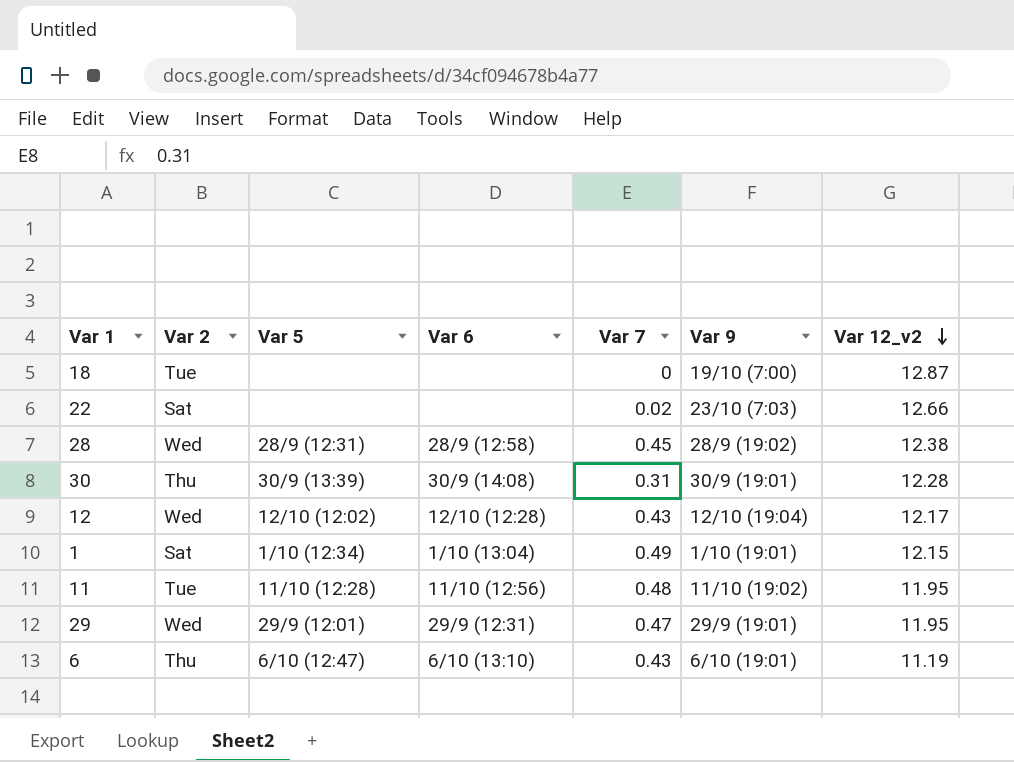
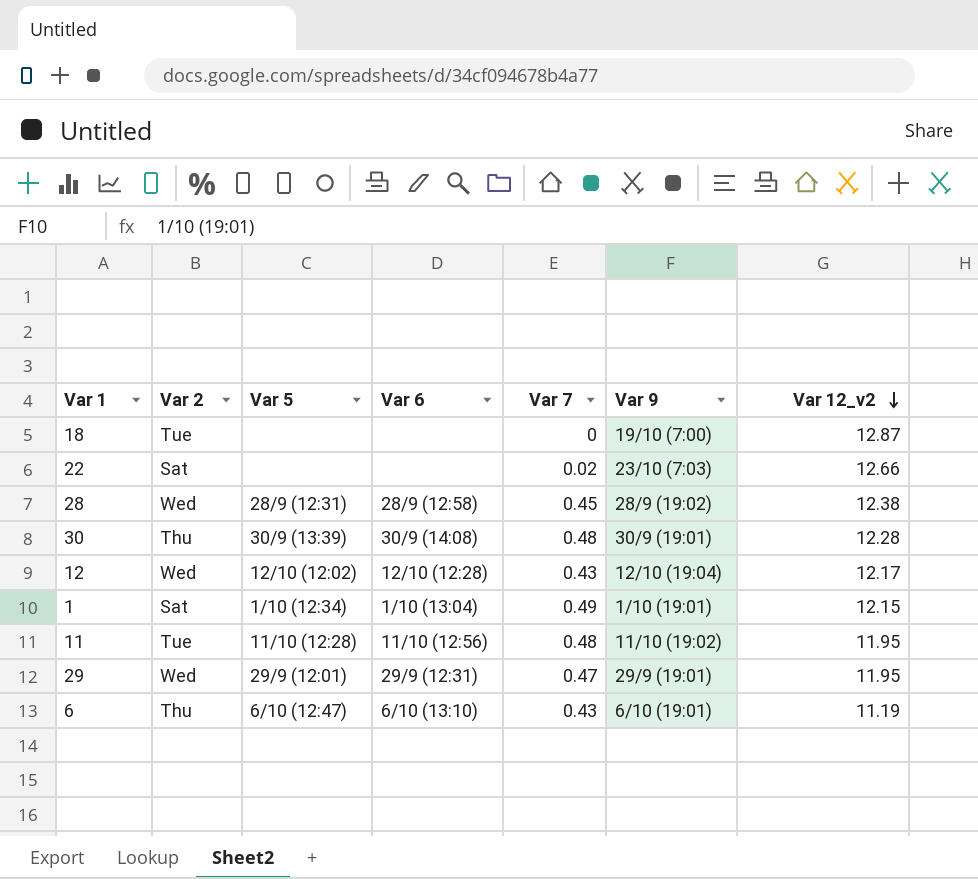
30 | Var 7: 0.31 -> 0.48

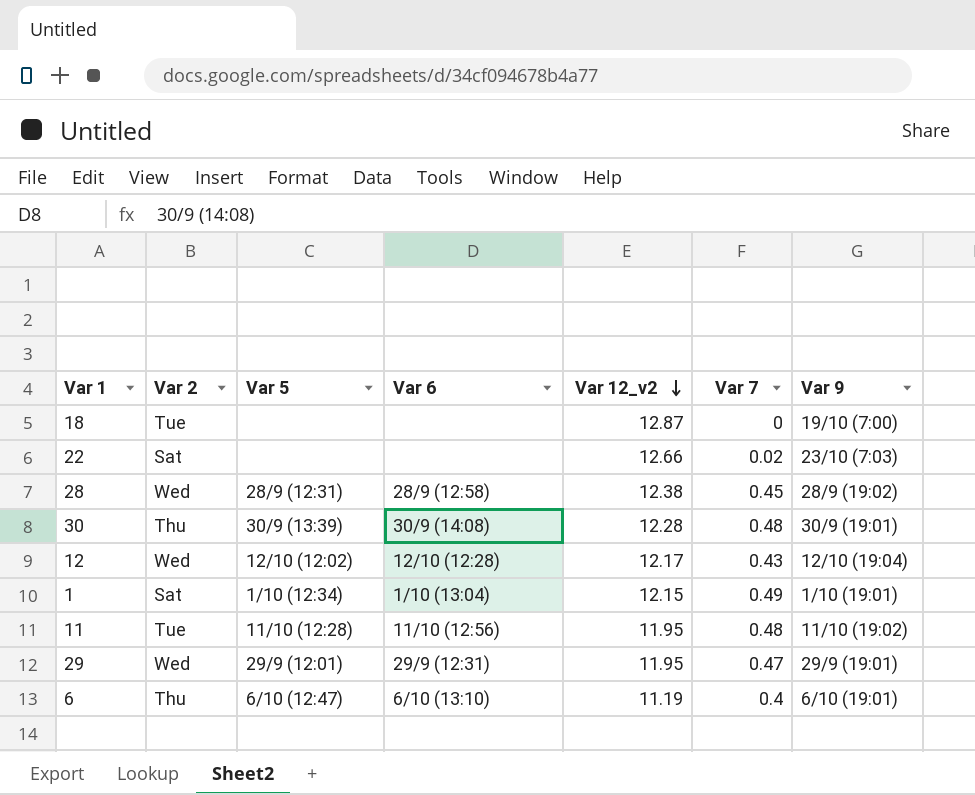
column Var 12_v2 | position: 7 -> 5
6 | Var 7: 0.43 -> 0.4

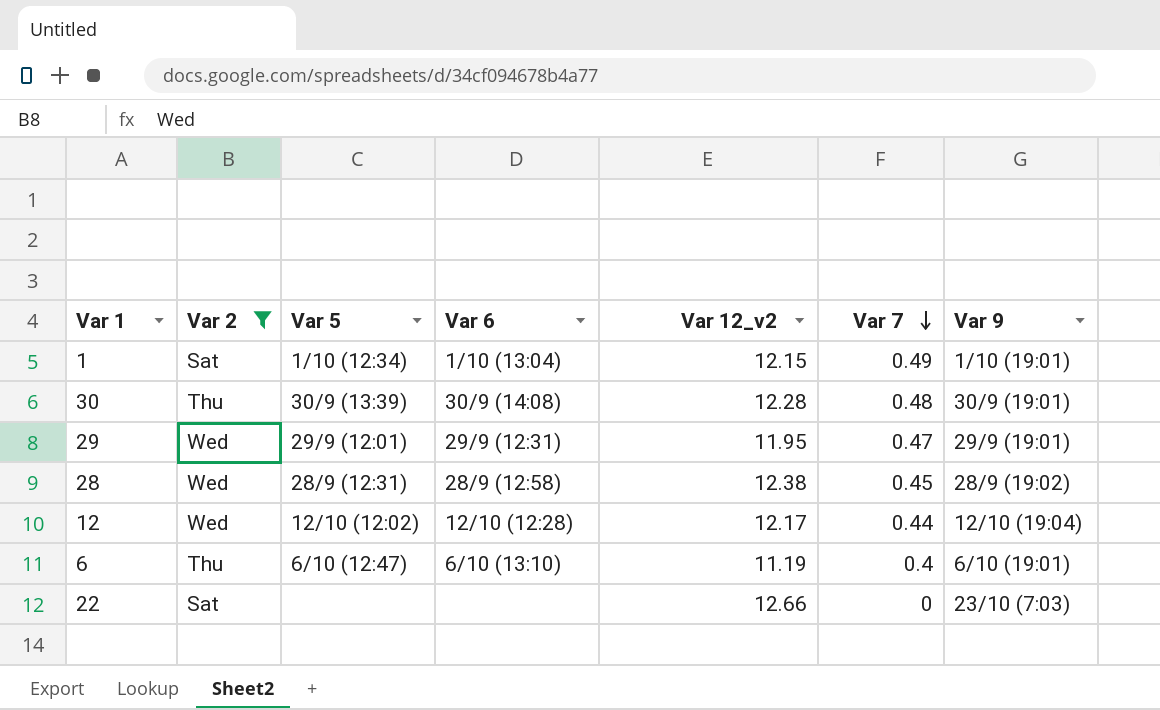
filter: none -> Var 2 != Tue
row order: Var 12_v2 descending -> Var 7 descending
12 | Var 7: 0.43 -> 0.44
22 | Var 7: 0.02 -> 0

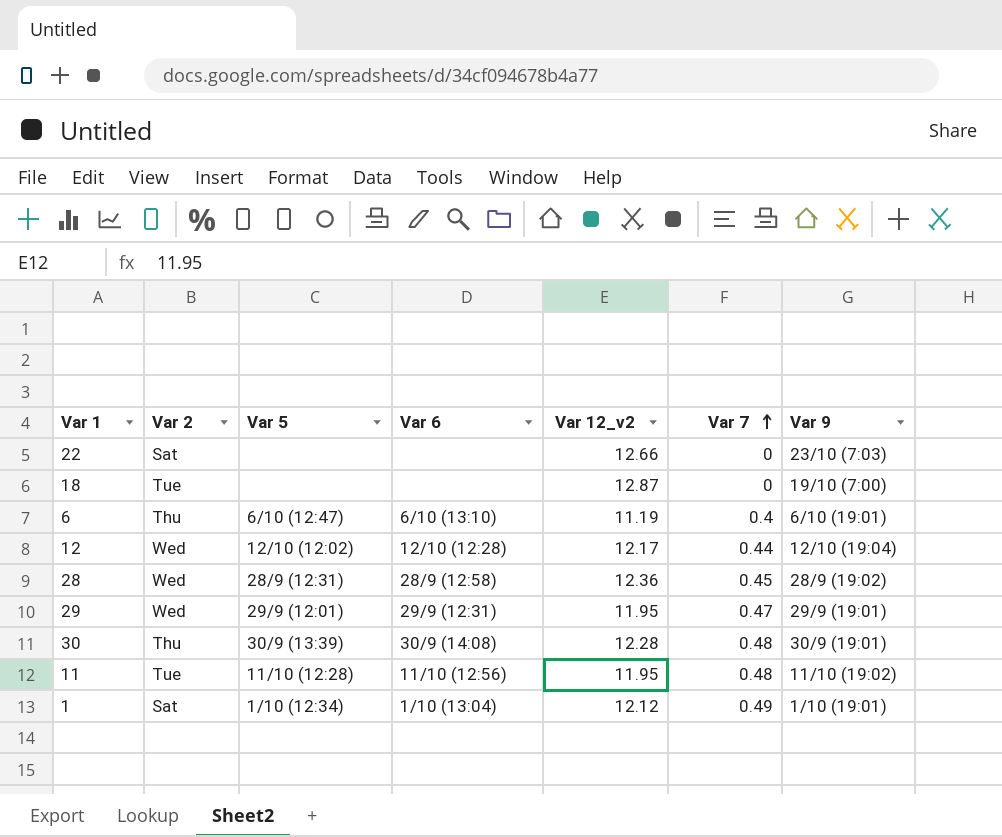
filter: Var 2 != Tue -> none
row order: Var 7 descending -> Var 7 ascending
28 | Var 12_v2: 12.38 -> 12.36
1 | Var 12_v2: 12.15 -> 12.12

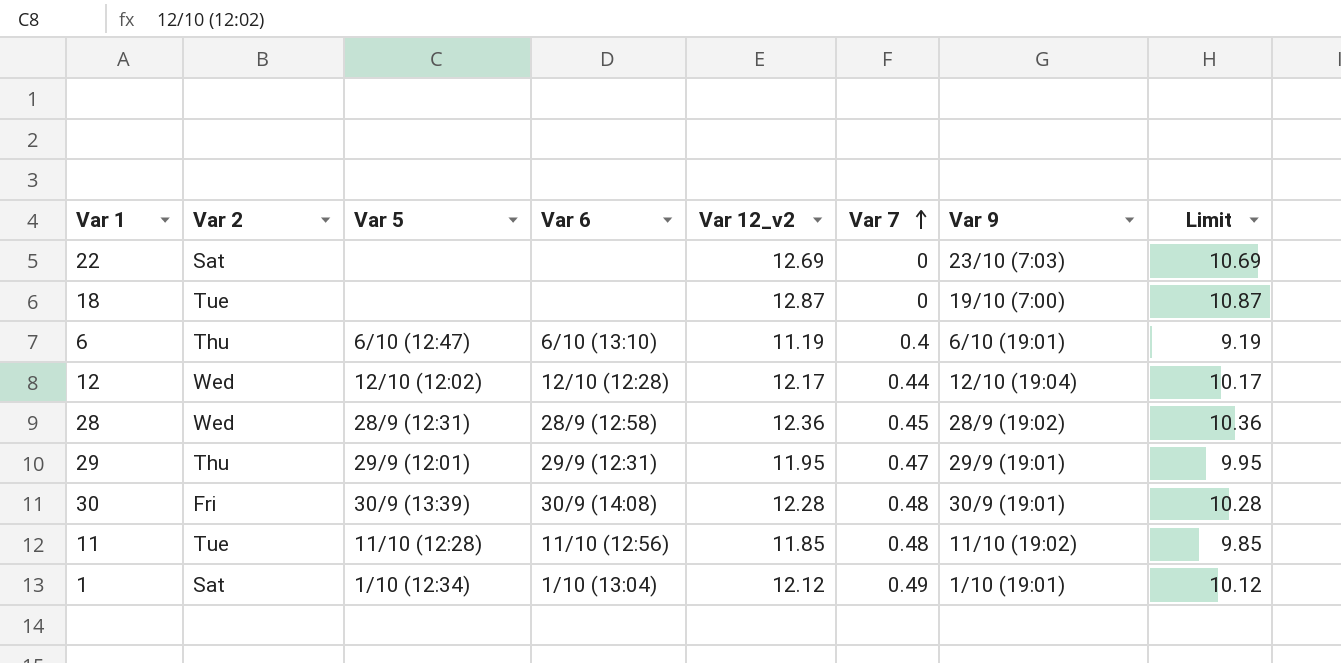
column Limit | formula: none -> [Var 12_v2] - 2
22 | Var 12_v2: 12.66 -> 12.69
29 | Var 2: Wed -> Thu
30 | Var 2: Thu -> Fri
11 | Var 12_v2: 11.95 -> 11.85

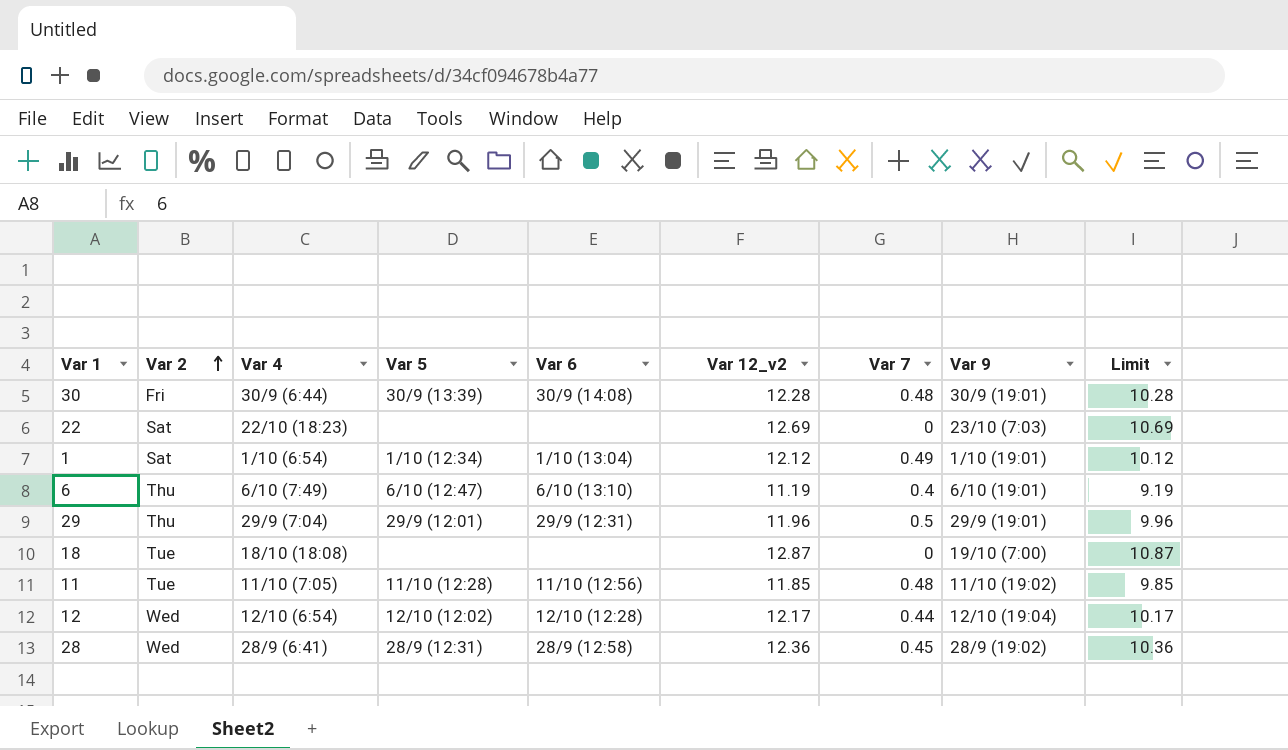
row order: Var 7 ascending -> Var 2 ascending
column Var 4 | position: none -> 3
29 | Var 12_v2: 11.95 -> 11.96
29 | Var 7: 0.47 -> 0.5
29 | Limit: 9.95 -> 9.96

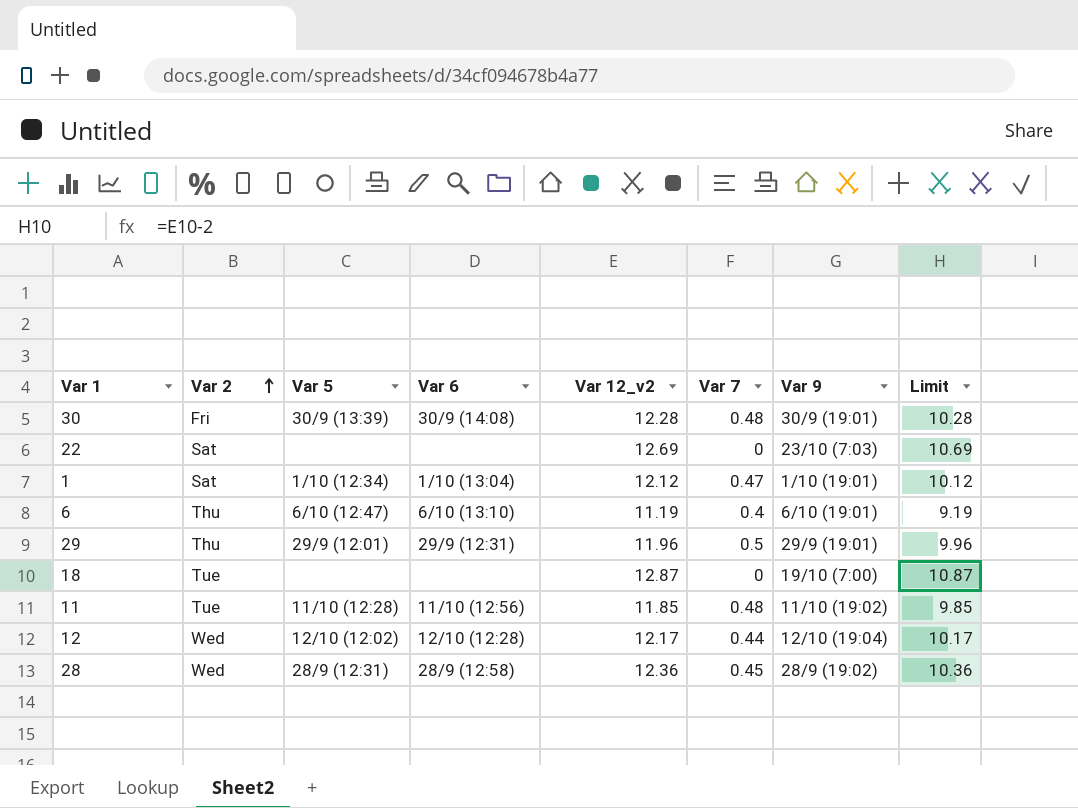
column Var 4 | position: 3 -> none
1 | Var 7: 0.49 -> 0.47

